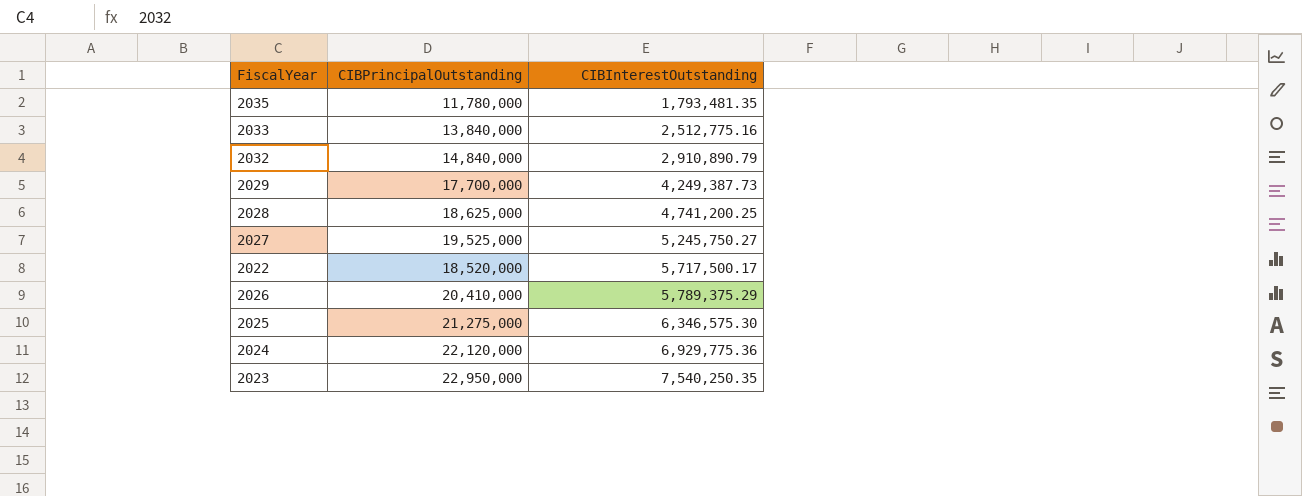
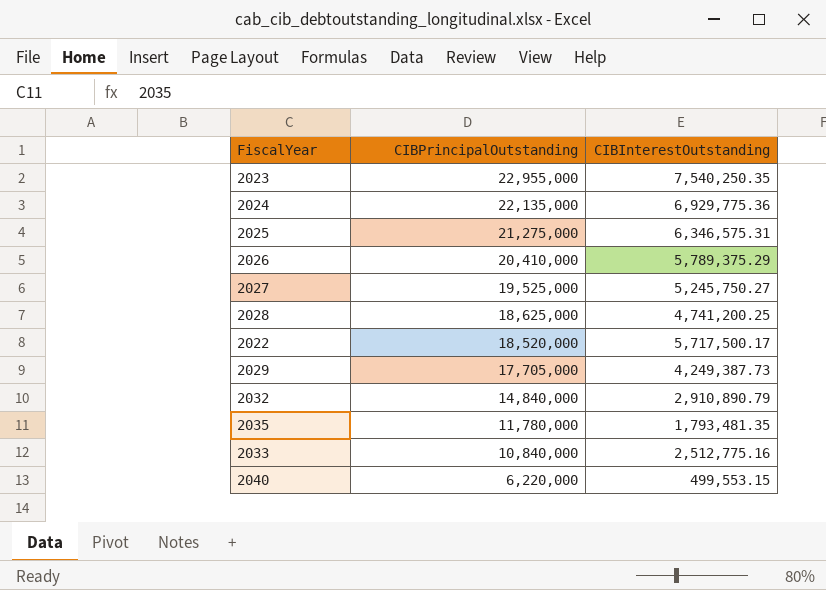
row order: CIBInterestOutstanding ascending -> CIBPrincipalOutstanding descending
2023 | CIBPrincipalOutstanding: 22,950,000 -> 22,955,000
2024 | CIBPrincipalOutstanding: 22,120,000 -> 22,135,000
2025 | CIBInterestOutstanding: 6,346,575.30 -> 6,346,575.31
2029 | CIBPrincipalOutstanding: 17,700,000 -> 17,705,000
2033 | CIBPrincipalOutstanding: 13,840,000 -> 10,840,000
row 2040: none -> 6,220,000 | 499,553.15

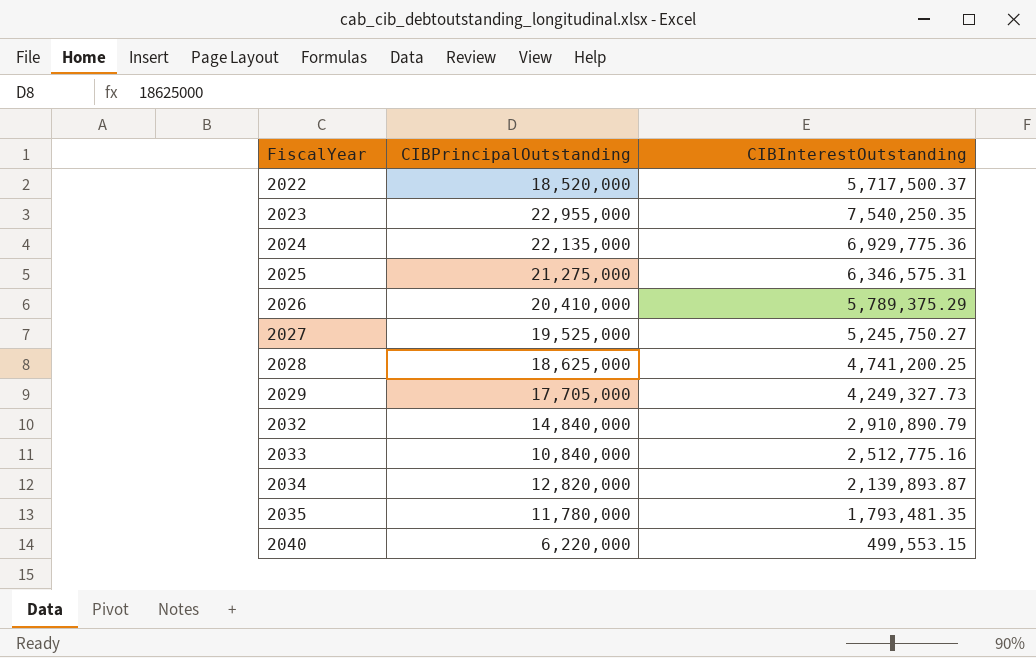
row order: CIBPrincipalOutstanding descending -> FiscalYear ascending
2022 | CIBInterestOutstanding: 5,717,500.17 -> 5,717,500.37
2029 | CIBInterestOutstanding: 4,249,387.73 -> 4,249,327.73
row 2034: none -> 12,820,000 | 2,139,893.87

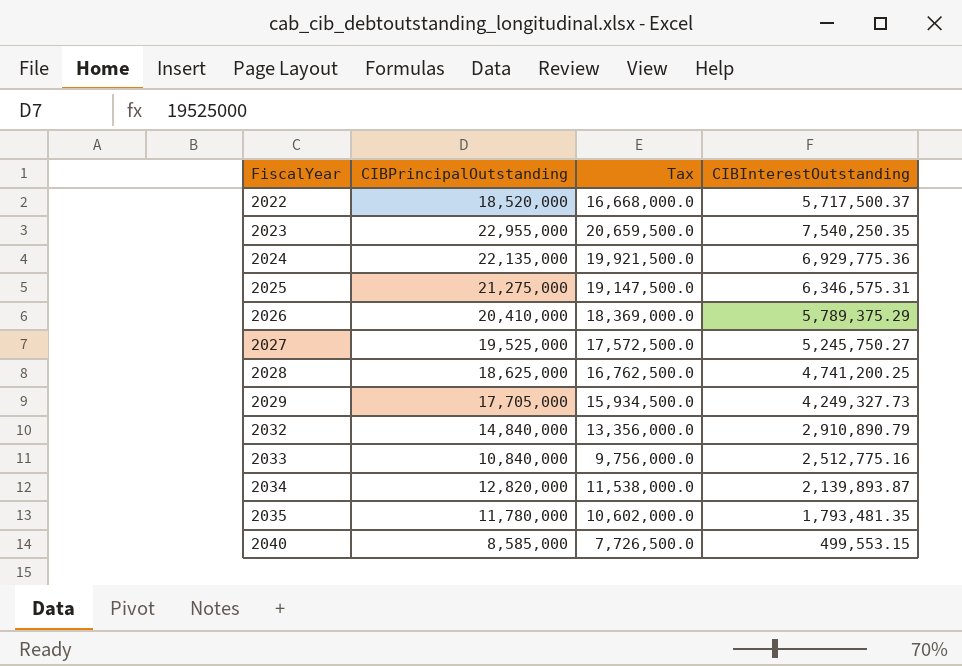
column Tax | formula: none -> [CIBPrincipalOutstanding] * 0.9
2040 | CIBPrincipalOutstanding: 6,220,000 -> 8,585,000

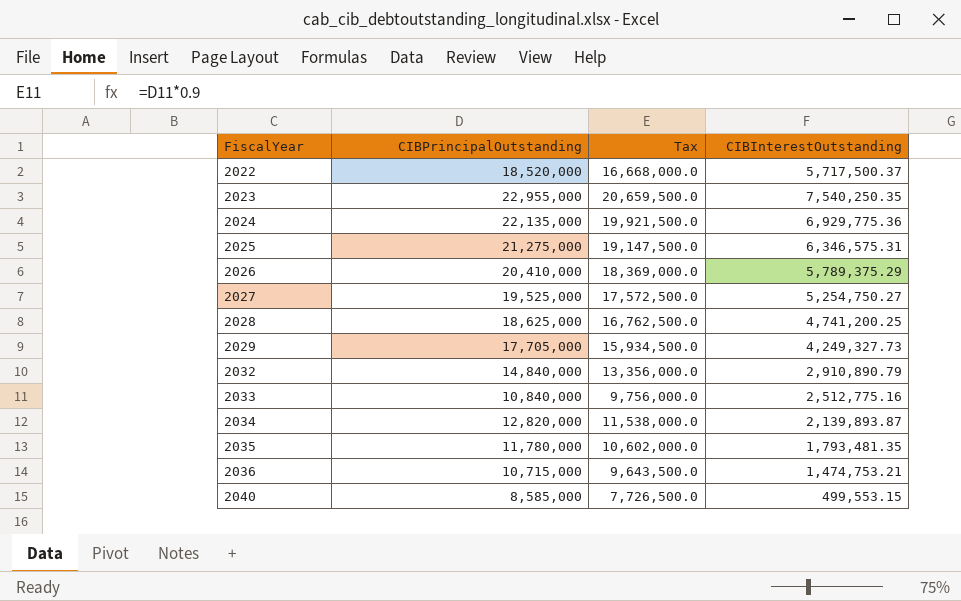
2027 | CIBInterestOutstanding: 5,245,750.27 -> 5,254,750.27
row 2036: none -> 10,715,000 | 9,643,500.0 | 1,474,753.21

